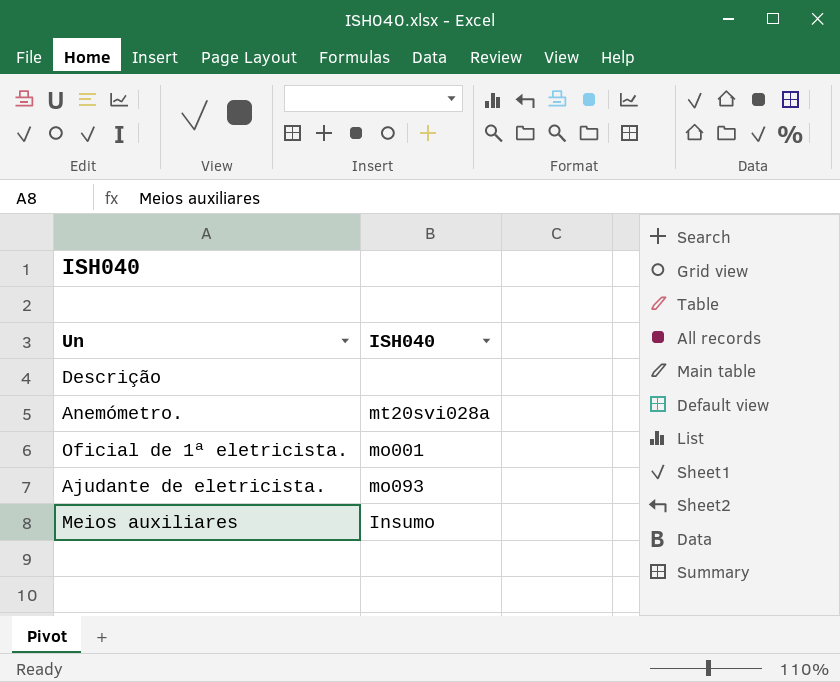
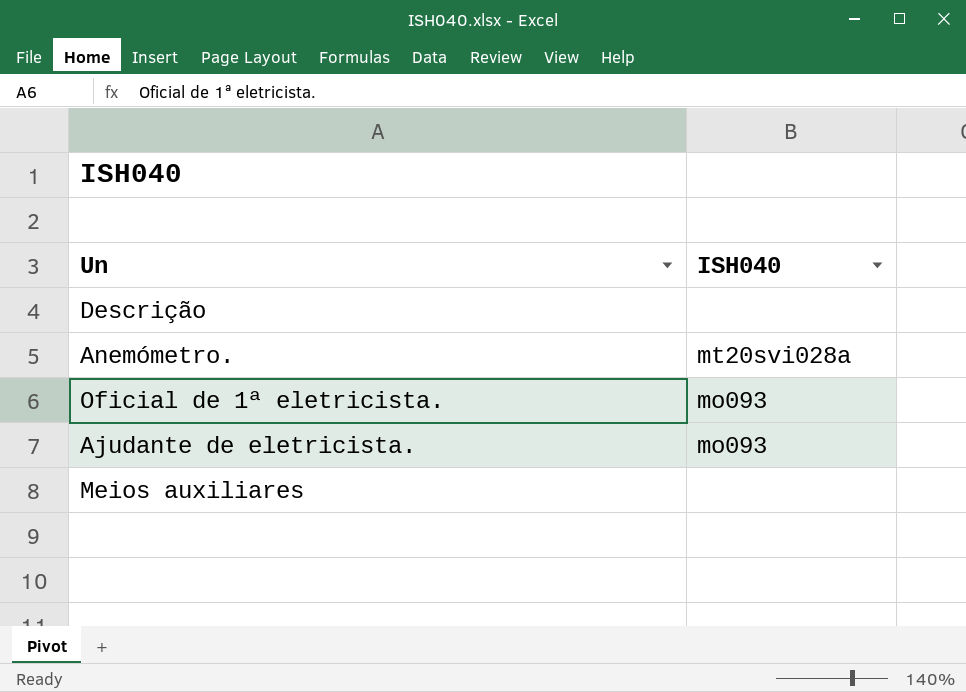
Oficial de 1ª eletricista. | ISH040: mo001 -> mo093
Meios auxiliares | ISH040: Insumo -> none

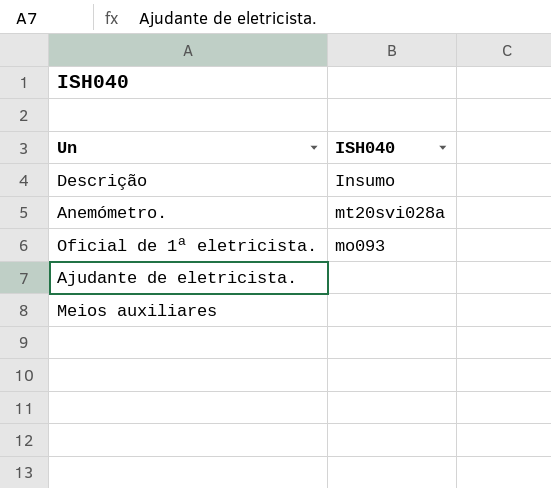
Descrição | ISH040: none -> Insumo
Ajudante de eletricista. | ISH040: mo093 -> none

